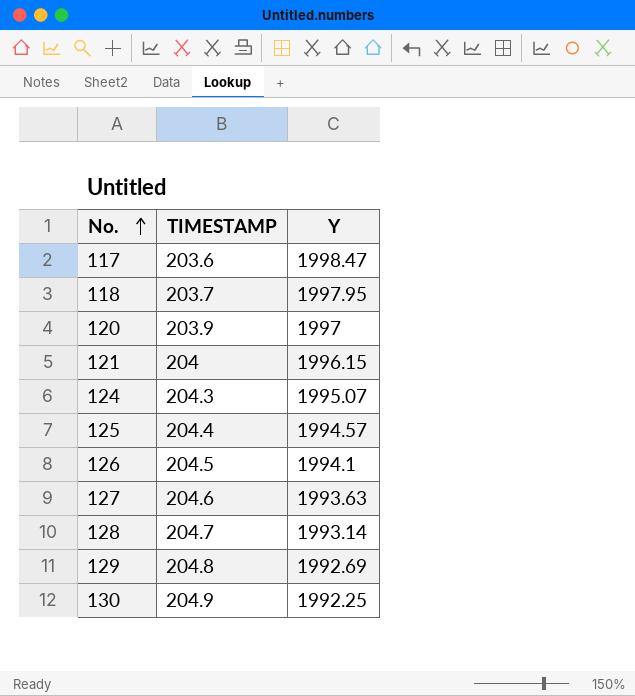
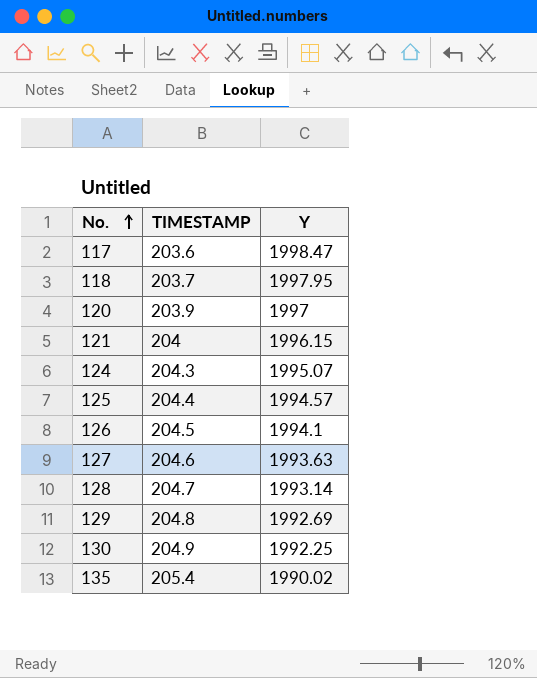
row 135: none -> 205.4 | 1990.02

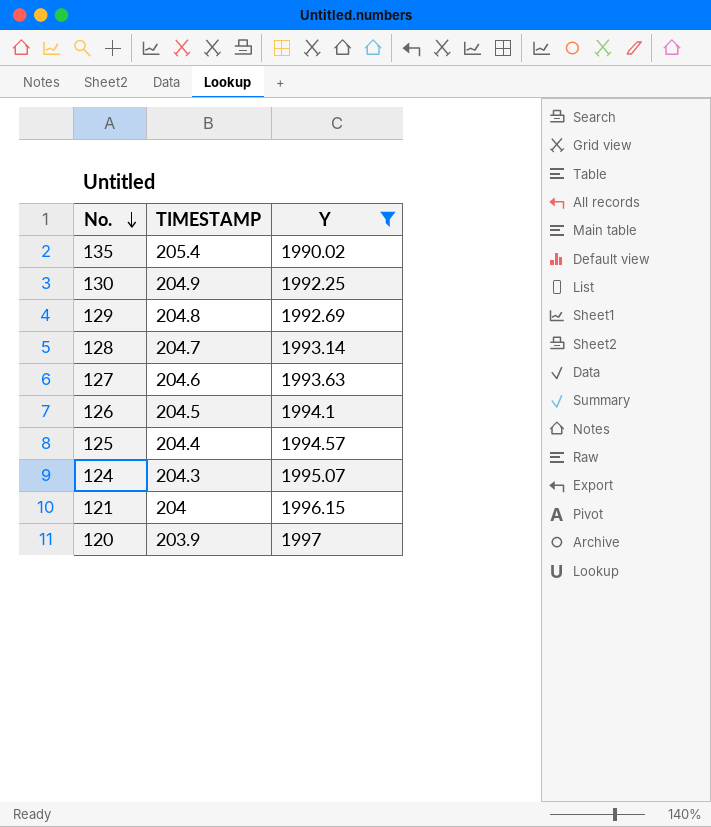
filter: none -> Y <= 1997
row order: No. ascending -> No. descending

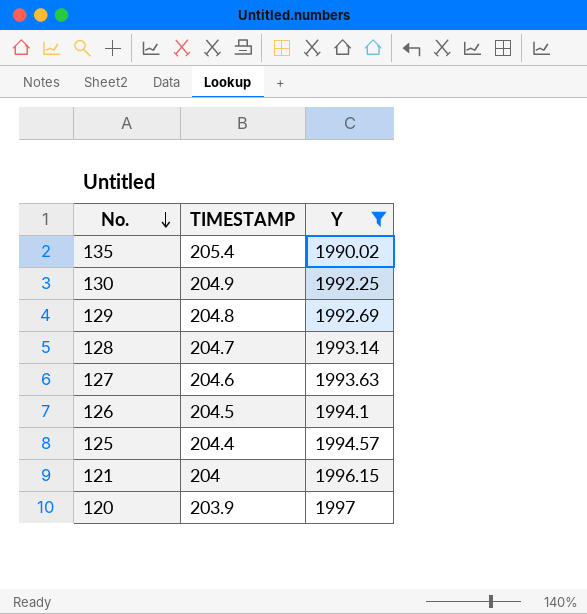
row 124: 204.3 | 1995.07 -> none

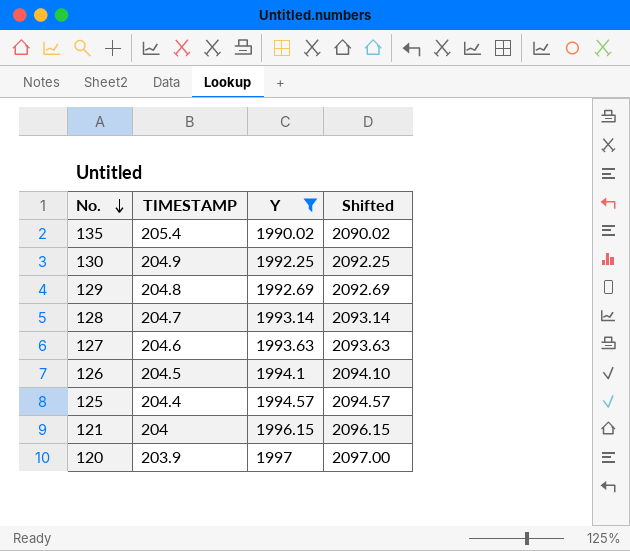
column Shifted | formula: none -> [Y] + 100

